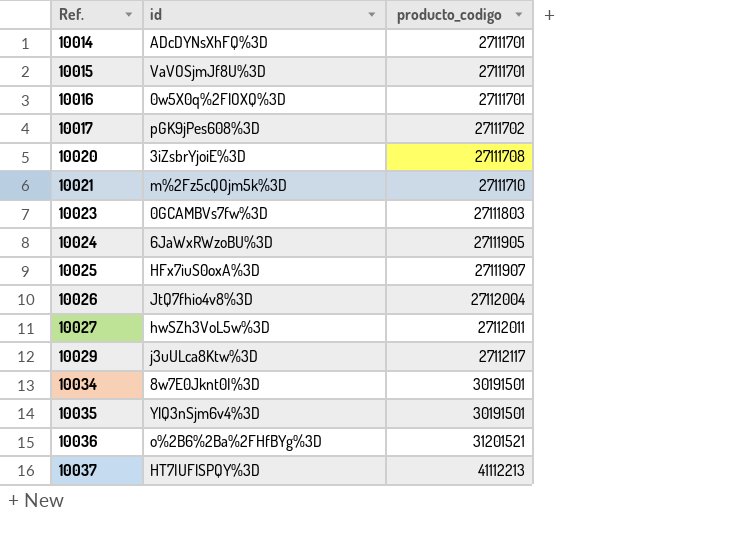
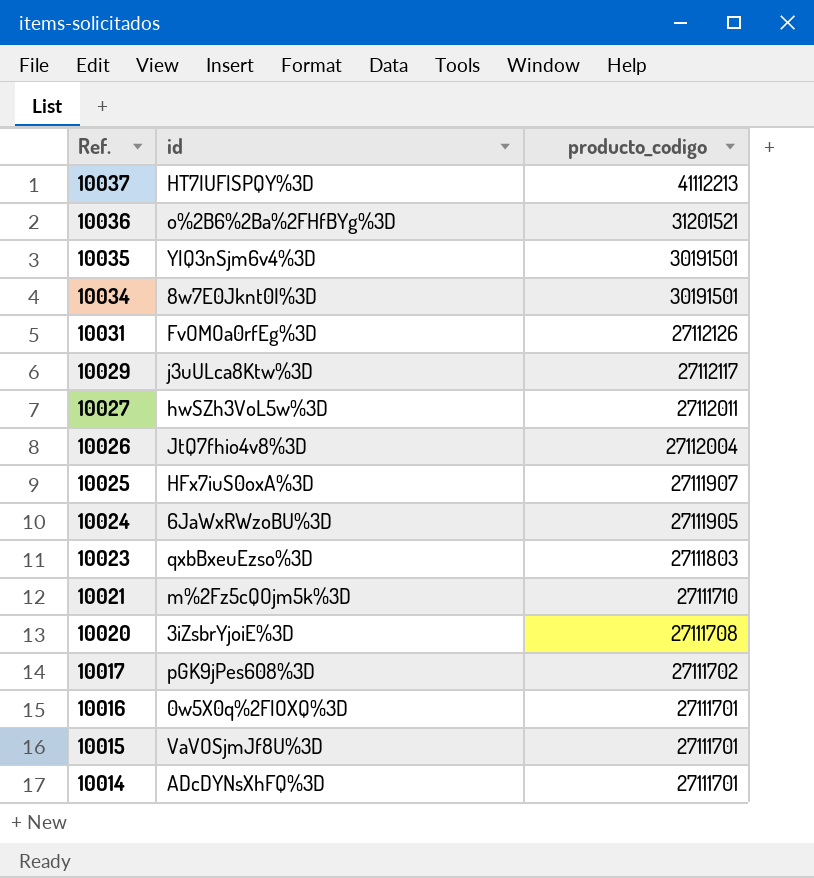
row order: Ref. ascending -> Ref. descending
row 10031: none -> FvOMOa0rfEg%3D | 27112126
10023 | id: 0GCAMBVs7fw%3D -> qxbBxeuEzso%3D

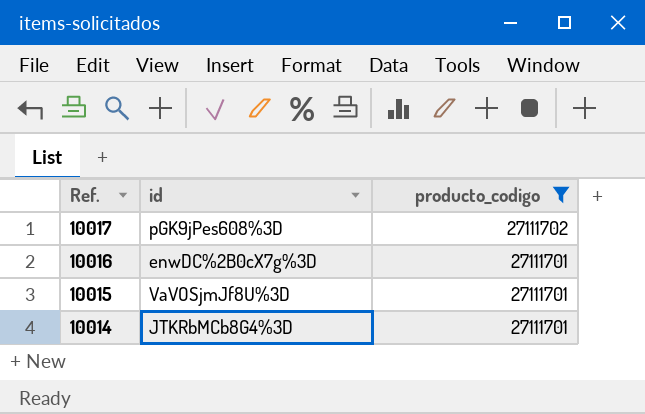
filter: none -> producto_codigo <= 27111702
10016 | id: 0w5X0q%2FlOXQ%3D -> enwDC%2B0cX7g%3D
10014 | id: ADcDYNsXhFQ%3D -> JTKRbMCb8G4%3D

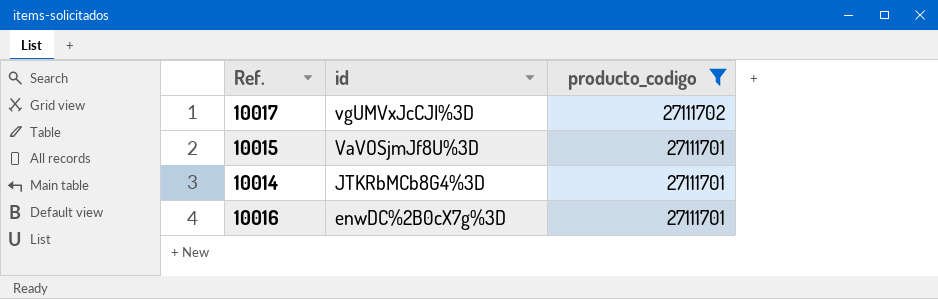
row order: Ref. descending -> id descending
10017 | id: pGK9jPes608%3D -> vgUMVxJcCJI%3D

